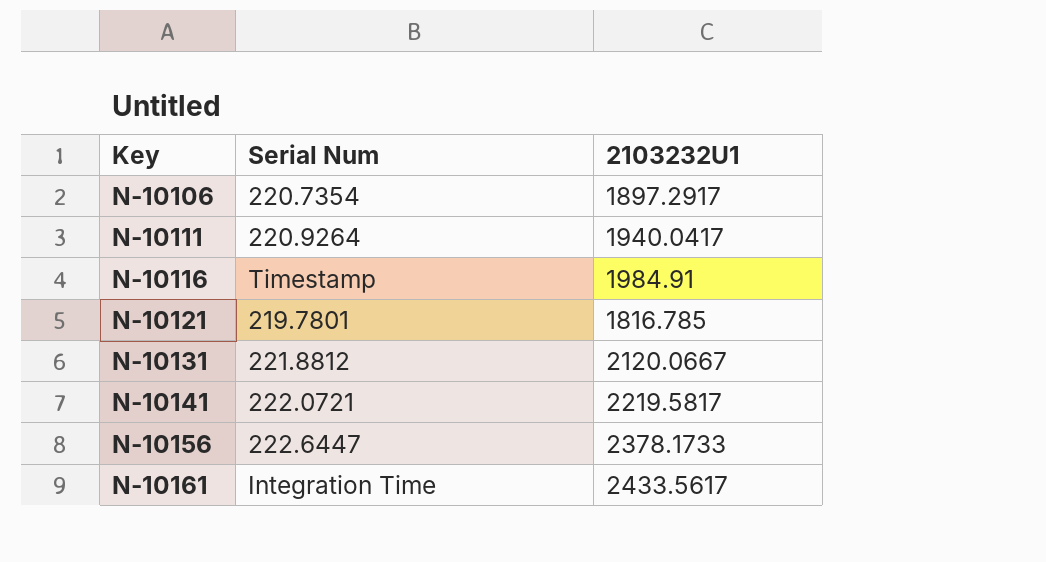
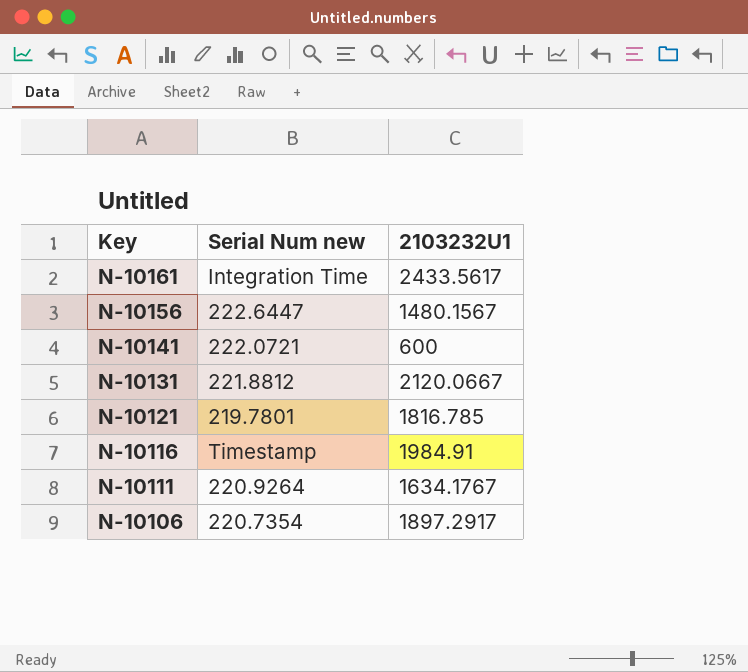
row order: Key ascending -> Key descending
column name: Serial Num -> Serial Num new
N-10156 | 2103232U1: 2378.1733 -> 1480.1567
N-10141 | 2103232U1: 2219.5817 -> 600
N-10111 | 2103232U1: 1940.0417 -> 1634.1767

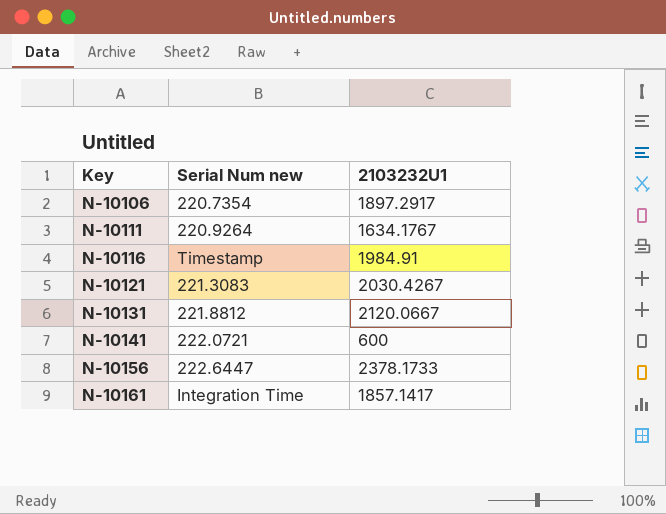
row order: Key descending -> Key ascending
N-10121 | Serial Num new: 219.7801 -> 221.3083
N-10121 | 2103232U1: 1816.785 -> 2030.4267
N-10156 | 2103232U1: 1480.1567 -> 2378.1733
N-10161 | 2103232U1: 2433.5617 -> 1857.1417

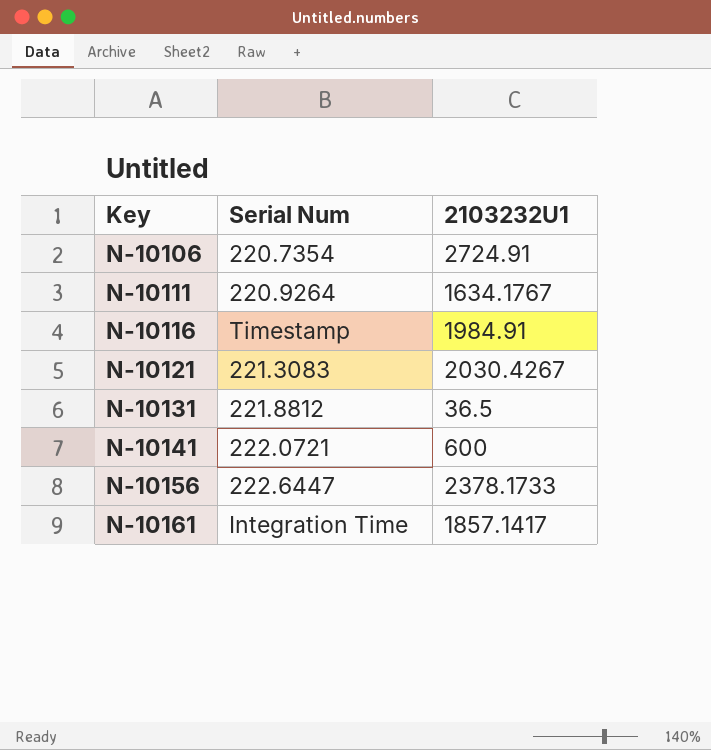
column name: Serial Num new -> Serial Num
N-10106 | 2103232U1: 1897.2917 -> 2724.91
N-10131 | 2103232U1: 2120.0667 -> 36.5

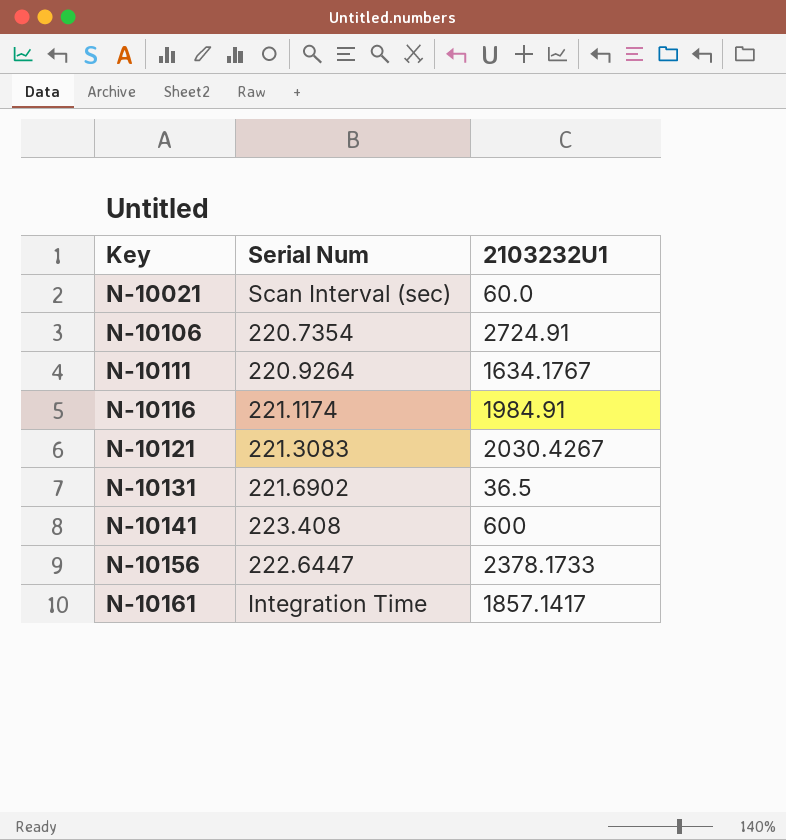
row N-10021: none -> Scan Interval (sec) | 60.0
N-10116 | Serial Num: Timestamp -> 221.1174
N-10131 | Serial Num: 221.8812 -> 221.6902
N-10141 | Serial Num: 222.0721 -> 223.408

